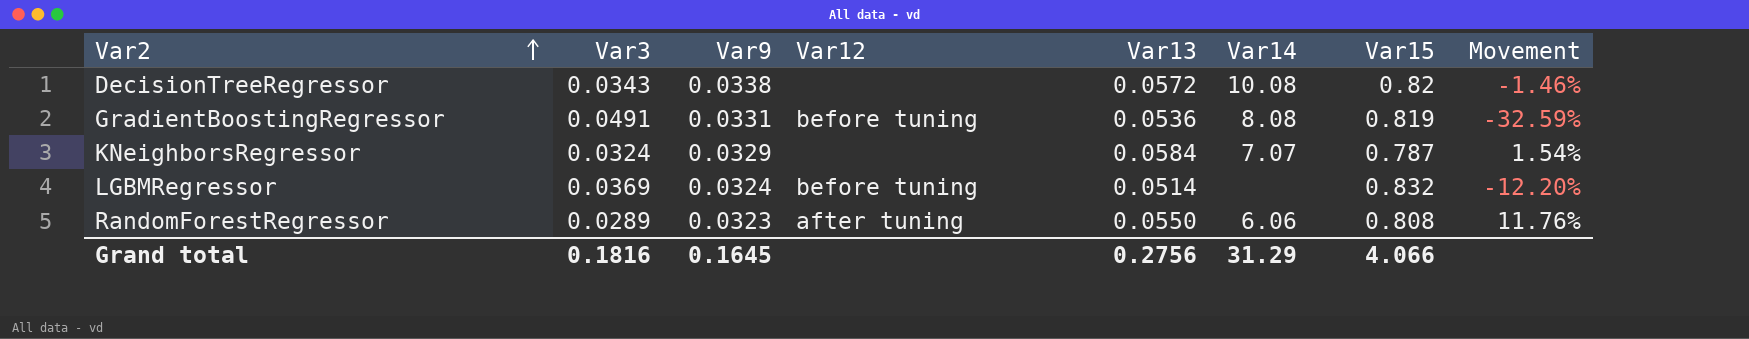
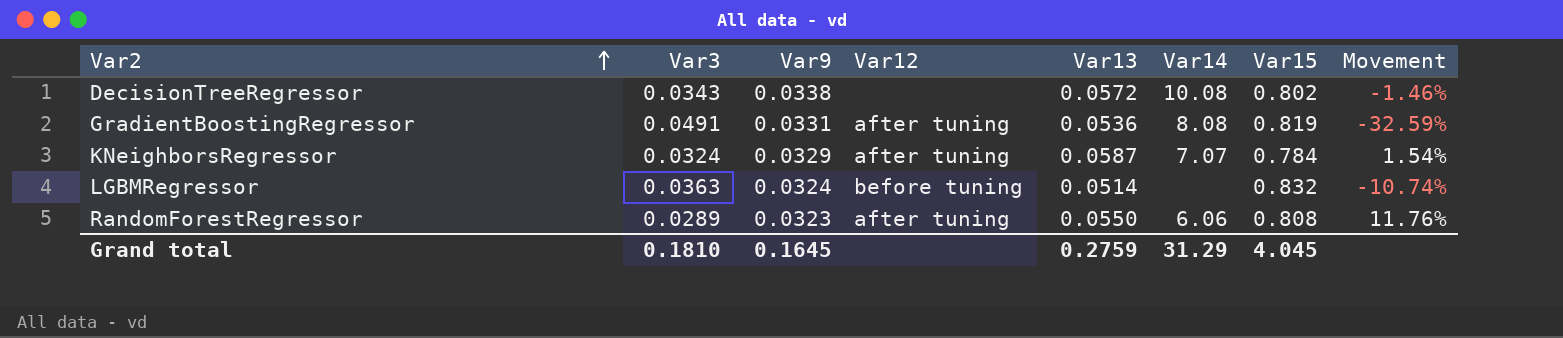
DecisionTreeRegressor | Var15: 0.82 -> 0.802
GradientBoostingRegressor | Var12: before tuning -> after tuning
KNeighborsRegressor | Var12: none -> after tuning
KNeighborsRegressor | Var13: 0.0584 -> 0.0587
KNeighborsRegressor | Var15: 0.787 -> 0.784
LGBMRegressor | Var3: 0.0369 -> 0.0363
LGBMRegressor | Movement: -12.20% -> -10.74%
Grand total | Var3: 0.1816 -> 0.1810
Grand total | Var13: 0.2756 -> 0.2759
Grand total | Var15: 4.066 -> 4.045

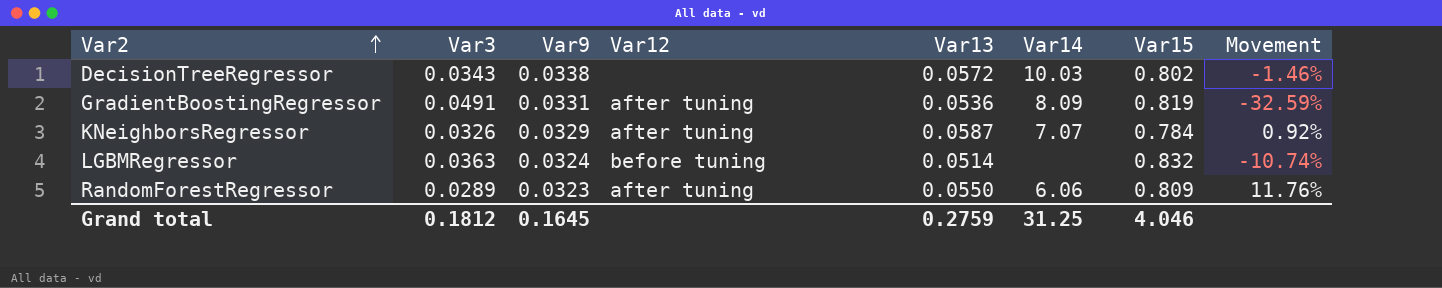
DecisionTreeRegressor | Var14: 10.08 -> 10.03
GradientBoostingRegressor | Var14: 8.08 -> 8.09
KNeighborsRegressor | Var3: 0.0324 -> 0.0326
KNeighborsRegressor | Movement: 1.54% -> 0.92%
RandomForestRegressor | Var15: 0.808 -> 0.809
Grand total | Var3: 0.1810 -> 0.1812
Grand total | Var14: 31.29 -> 31.25
Grand total | Var15: 4.045 -> 4.046

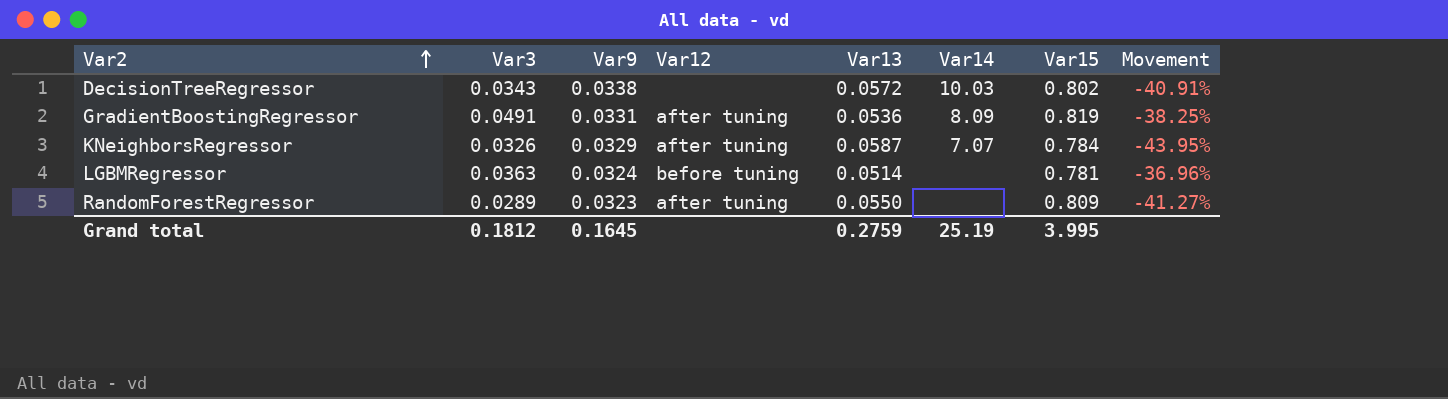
column Movement | formula: ([Var9] - [Var3]) / [Var3] -> ([Var9] - [Var13]) / [Var13]
LGBMRegressor | Var15: 0.832 -> 0.781
RandomForestRegressor | Var14: 6.06 -> none
Grand total | Var14: 31.25 -> 25.19
Grand total | Var15: 4.046 -> 3.995

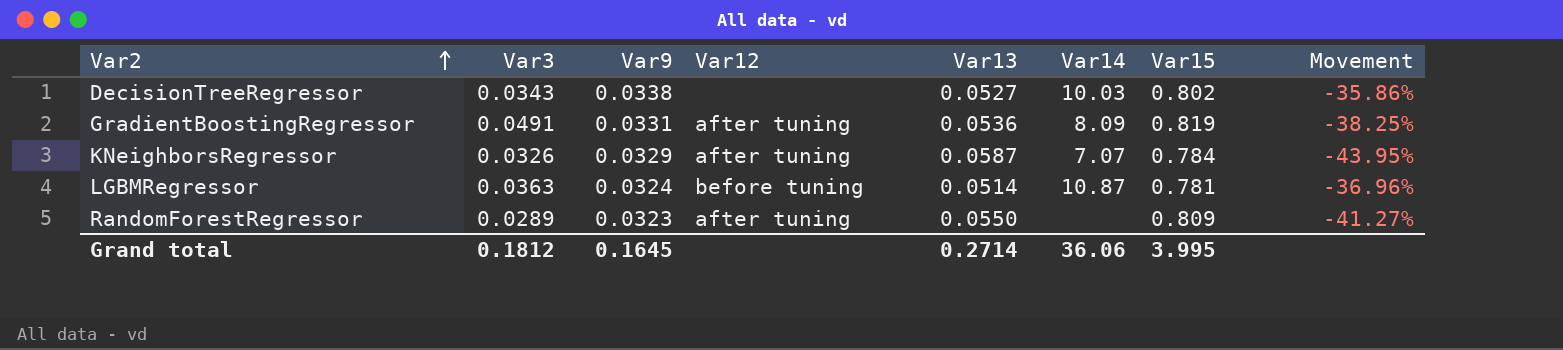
DecisionTreeRegressor | Var13: 0.0572 -> 0.0527
DecisionTreeRegressor | Movement: -40.91% -> -35.86%
LGBMRegressor | Var14: none -> 10.87
Grand total | Var13: 0.2759 -> 0.2714
Grand total | Var14: 25.19 -> 36.06

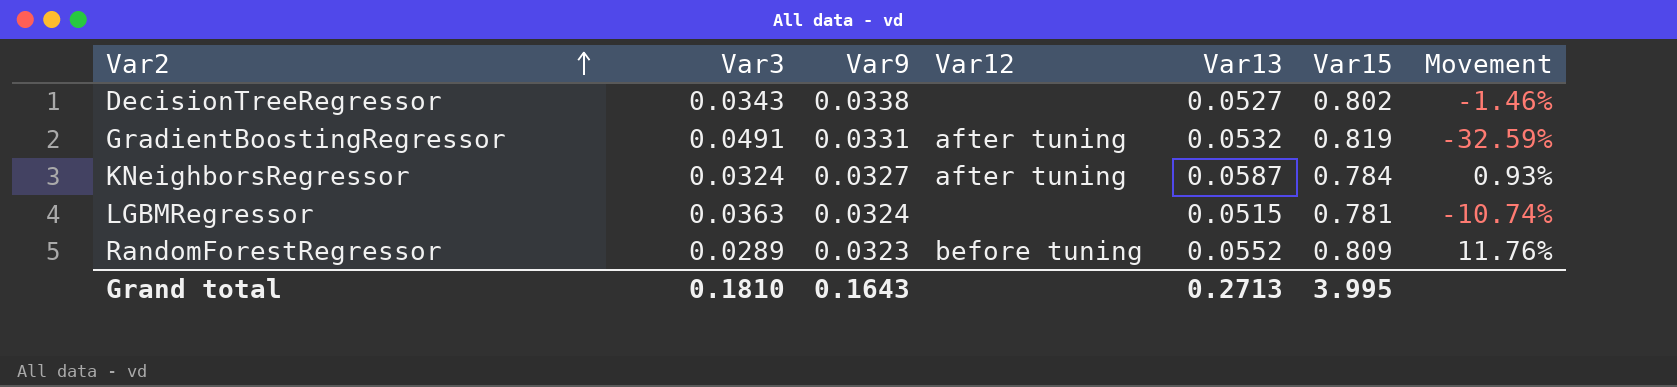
column Var14 | position: 6 -> none
column Movement | formula: ([Var9] - [Var13]) / [Var13] -> ([Var9] - [Var3]) / [Var3]
GradientBoostingRegressor | Var13: 0.0536 -> 0.0532
KNeighborsRegressor | Var3: 0.0326 -> 0.0324
KNeighborsRegressor | Var9: 0.0329 -> 0.0327
LGBMRegressor | Var12: before tuning -> none
LGBMRegressor | Var13: 0.0514 -> 0.0515
RandomForestRegressor | Var12: after tuning -> before tuning
RandomForestRegressor | Var13: 0.0550 -> 0.0552
Grand total | Var3: 0.1812 -> 0.1810
Grand total | Var9: 0.1645 -> 0.1643
Grand total | Var13: 0.2714 -> 0.2713

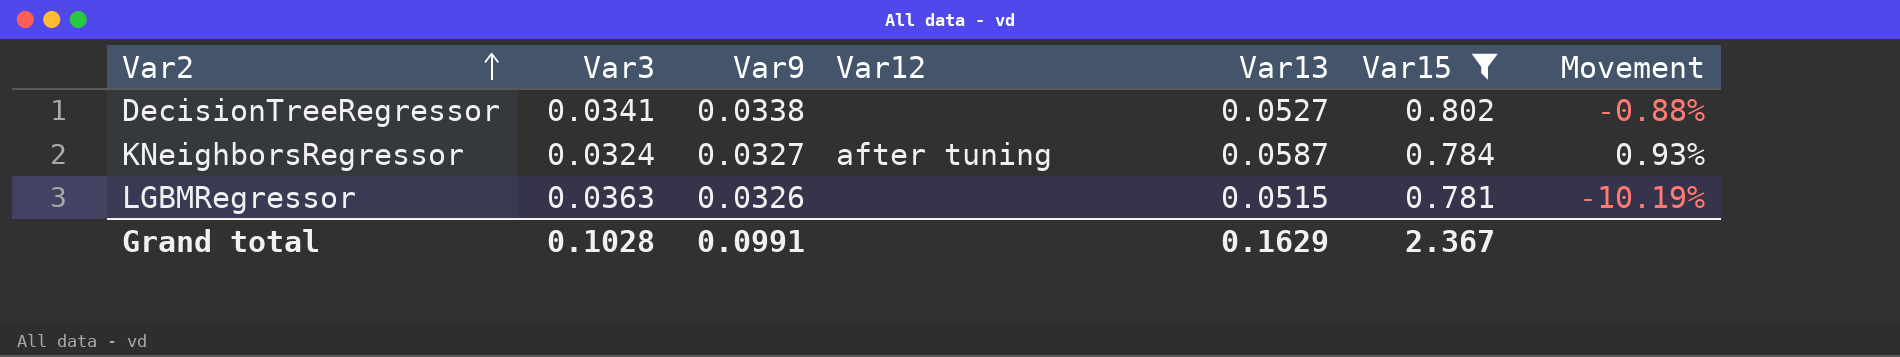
filter: none -> Var15 <= 0.802
DecisionTreeRegressor | Var3: 0.0343 -> 0.0341
DecisionTreeRegressor | Movement: -1.46% -> -0.88%
LGBMRegressor | Var9: 0.0324 -> 0.0326
LGBMRegressor | Movement: -10.74% -> -10.19%
Grand total | Var3: 0.1810 -> 0.1028
Grand total | Var9: 0.1643 -> 0.0991
Grand total | Var13: 0.2713 -> 0.1629
Grand total | Var15: 3.995 -> 2.367

